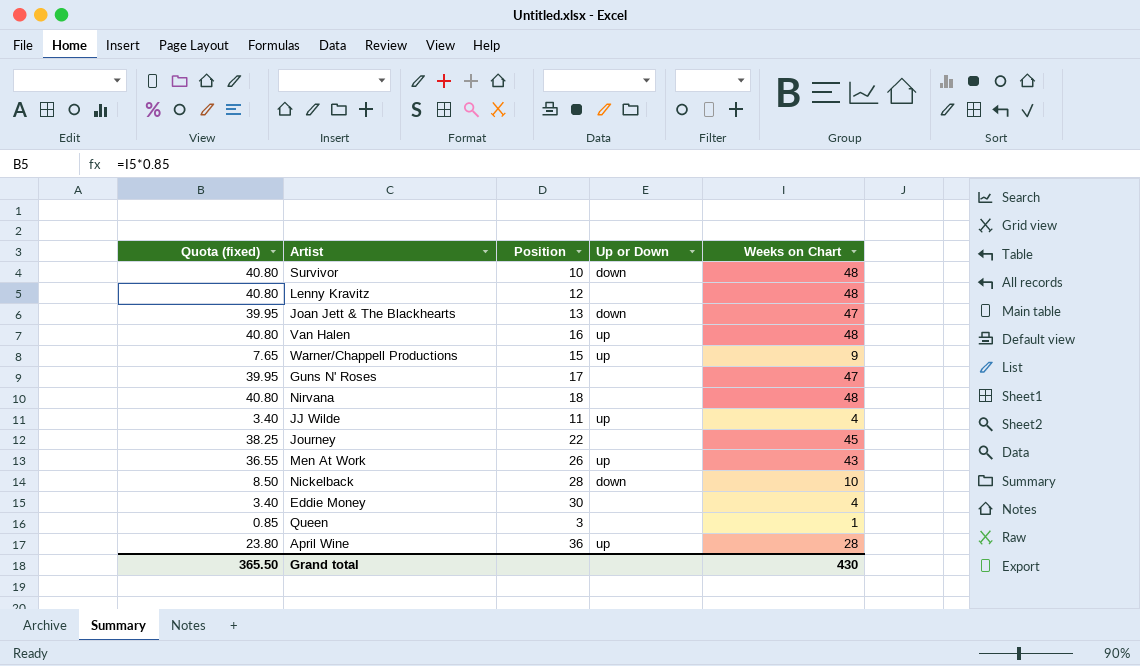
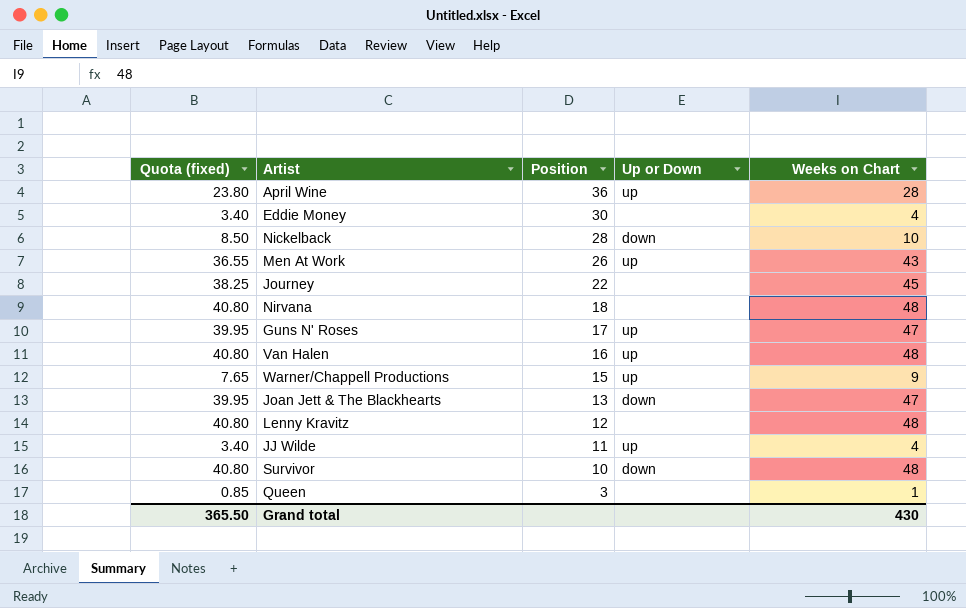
row order: none -> Position descending
Guns N' Roses | Up or Down: none -> up

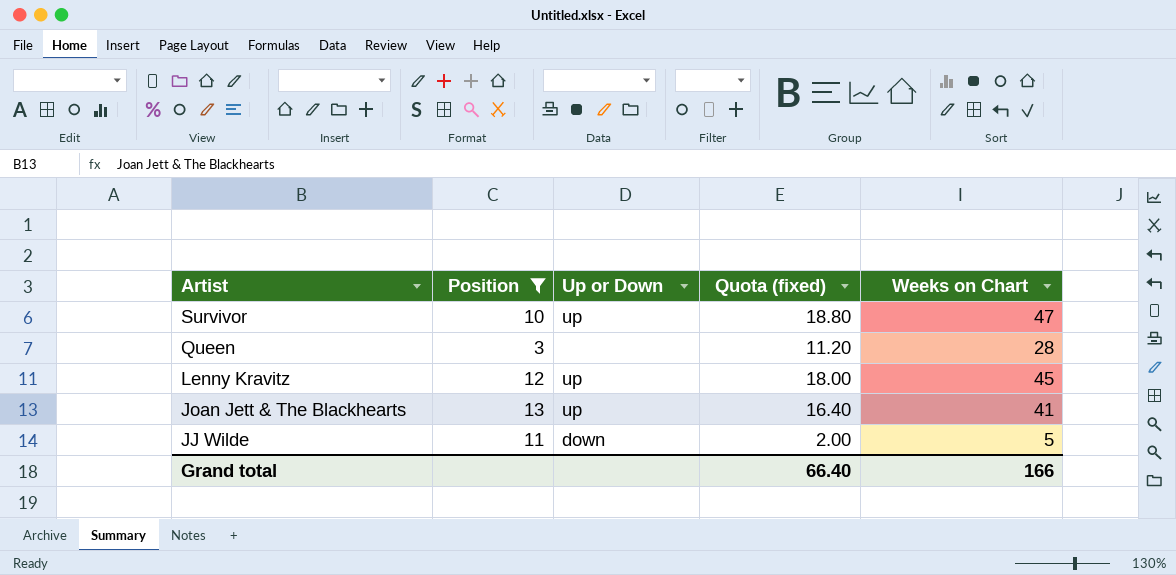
filter: none -> Position <= 13
row order: Position descending -> Artist descending
column Quota (fixed) | formula: [Weeks on Chart] * 0.85 -> [Weeks on Chart] * 0.4
column Quota (fixed) | position: 1 -> 4
Survivor | Up or Down: down -> up
Survivor | Weeks on Chart: 48 -> 47
Queen | Weeks on Chart: 1 -> 28
Lenny Kravitz | Up or Down: none -> up
Lenny Kravitz | Weeks on Chart: 48 -> 45
Joan Jett & The Blackhearts | Up or Down: down -> up
Joan Jett & The Blackhearts | Weeks on Chart: 47 -> 41
JJ Wilde | Up or Down: up -> down
JJ Wilde | Weeks on Chart: 4 -> 5
Grand total | Quota (fixed): 365.50 -> 66.40
Grand total | Weeks on Chart: 430 -> 166

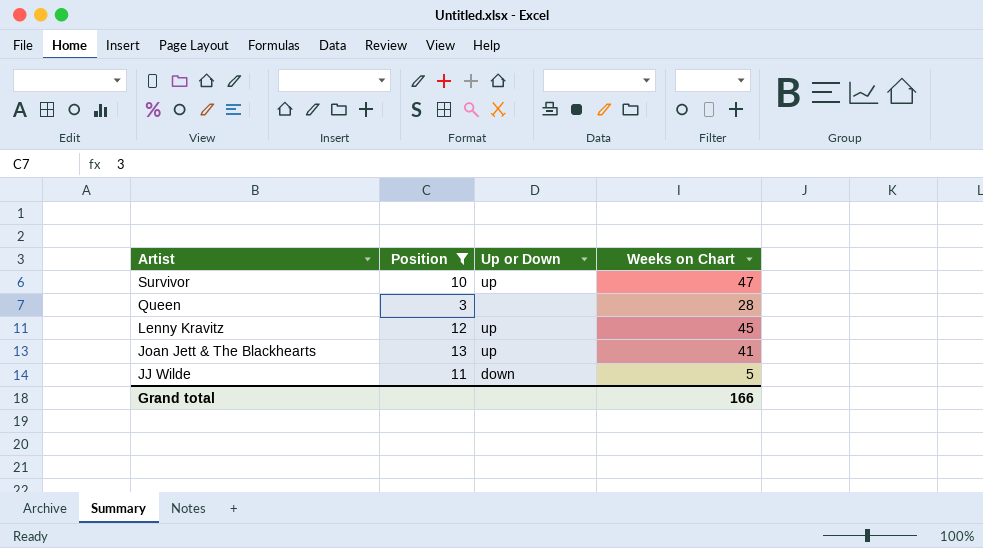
column Quota (fixed) | formula: [Weeks on Chart] * 0.4 -> none

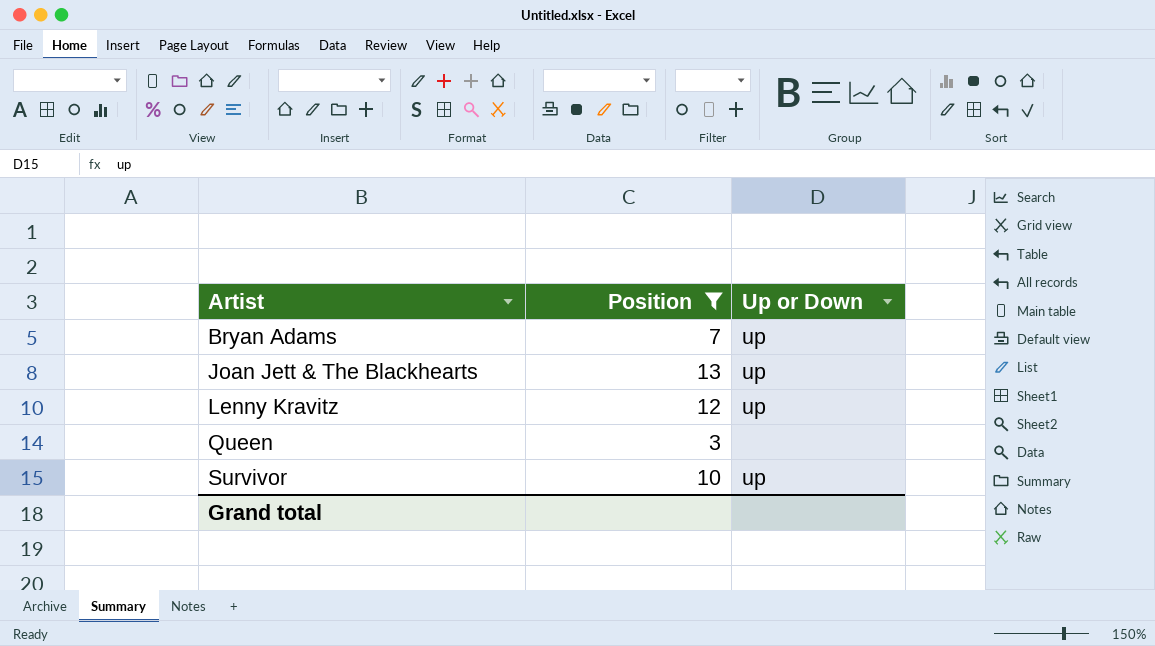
row order: Artist descending -> Artist ascending
column Weeks on Chart | position: 4 -> none
row JJ Wilde: 11 | down | 5 -> none
row Bryan Adams: none -> 7 | up

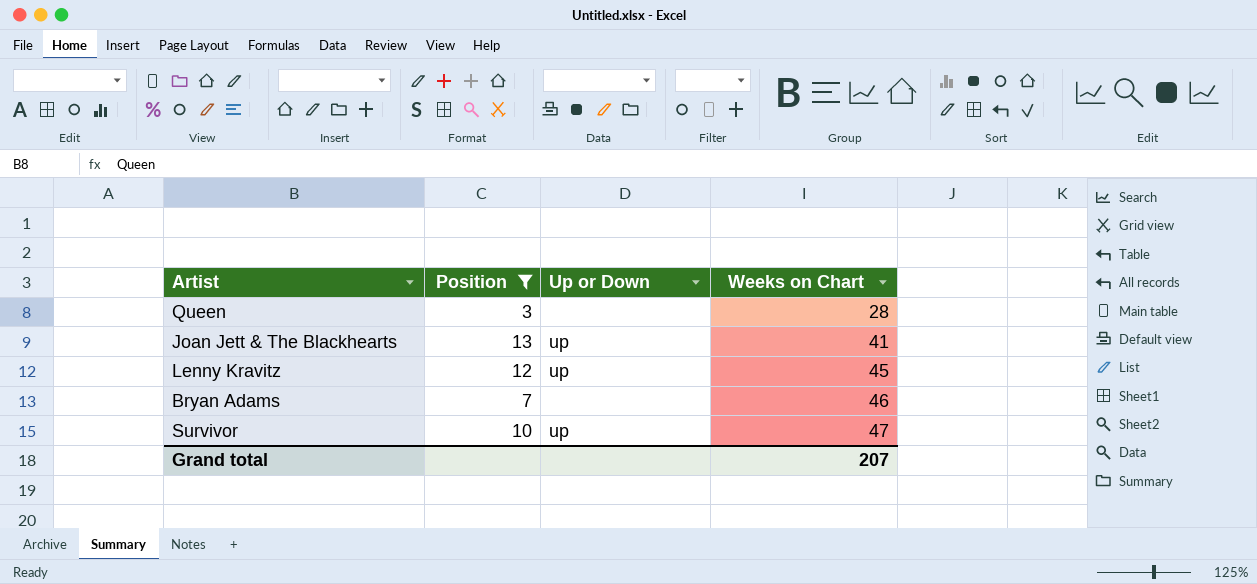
row order: Artist ascending -> Weeks on Chart ascending
column Weeks on Chart | position: none -> 4
Bryan Adams | Up or Down: up -> none

